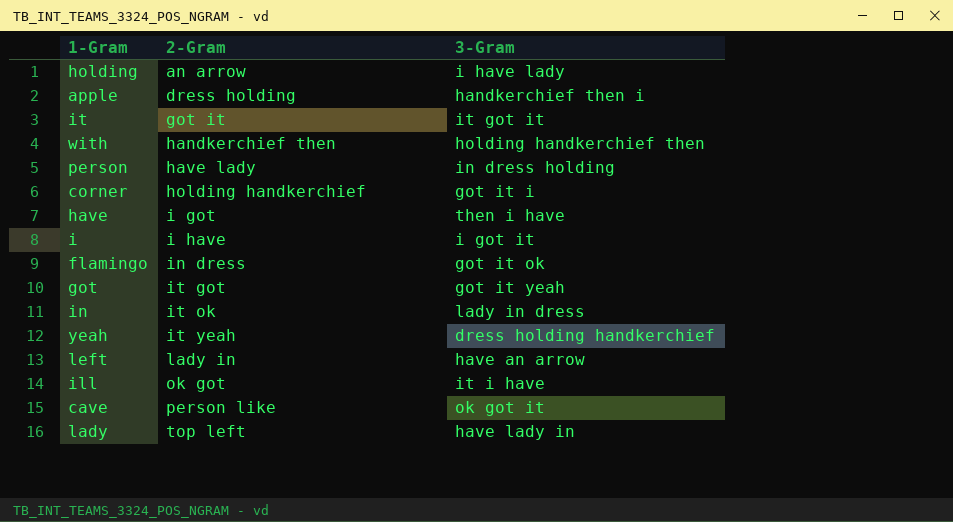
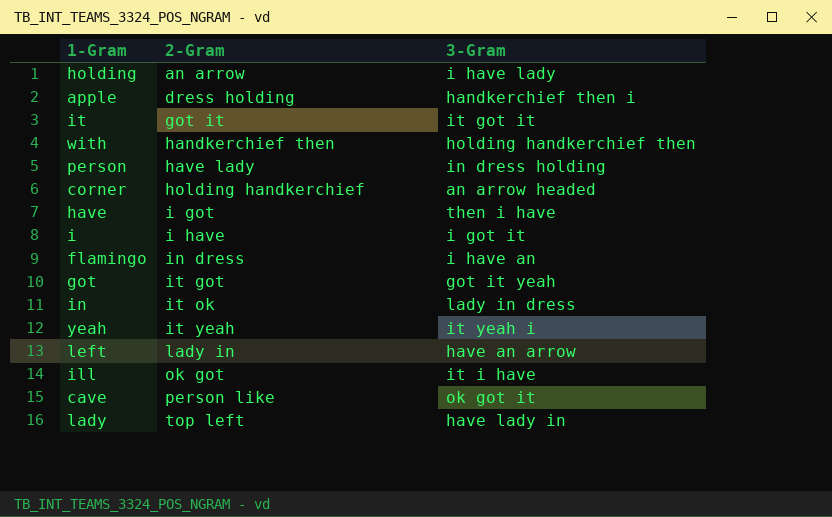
corner | 3-Gram: got it i -> an arrow headed
flamingo | 3-Gram: got it ok -> i have an
yeah | 3-Gram: dress holding handkerchief -> it yeah i

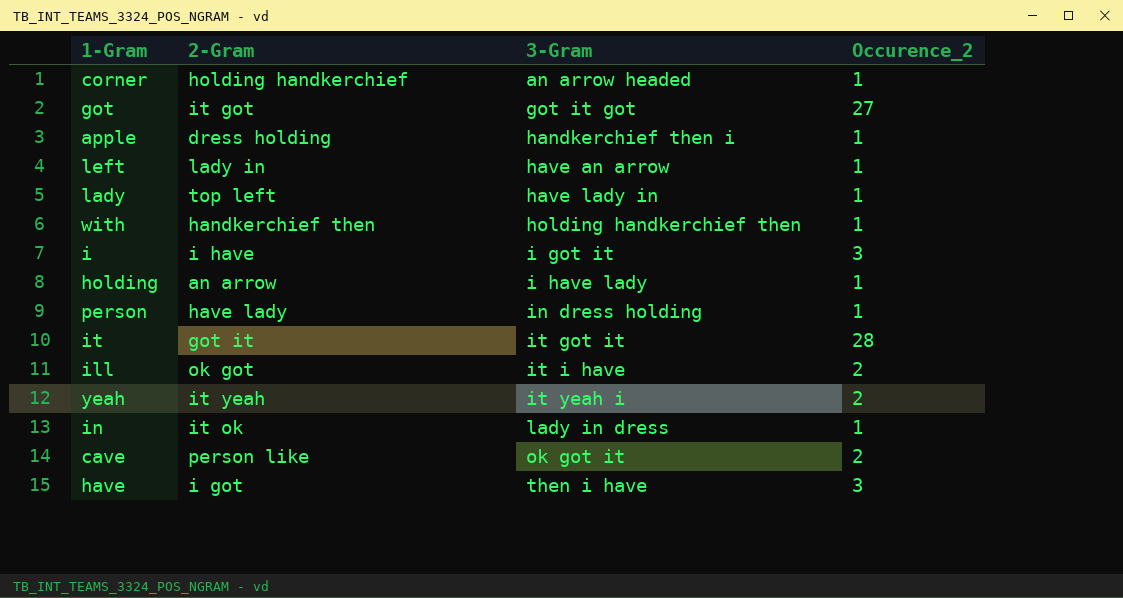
row order: 2-Gram ascending -> 3-Gram ascending
column Occurence_2 | position: none -> 4
row flamingo: in dress | i have an -> none
got | 3-Gram: got it yeah -> got it got

